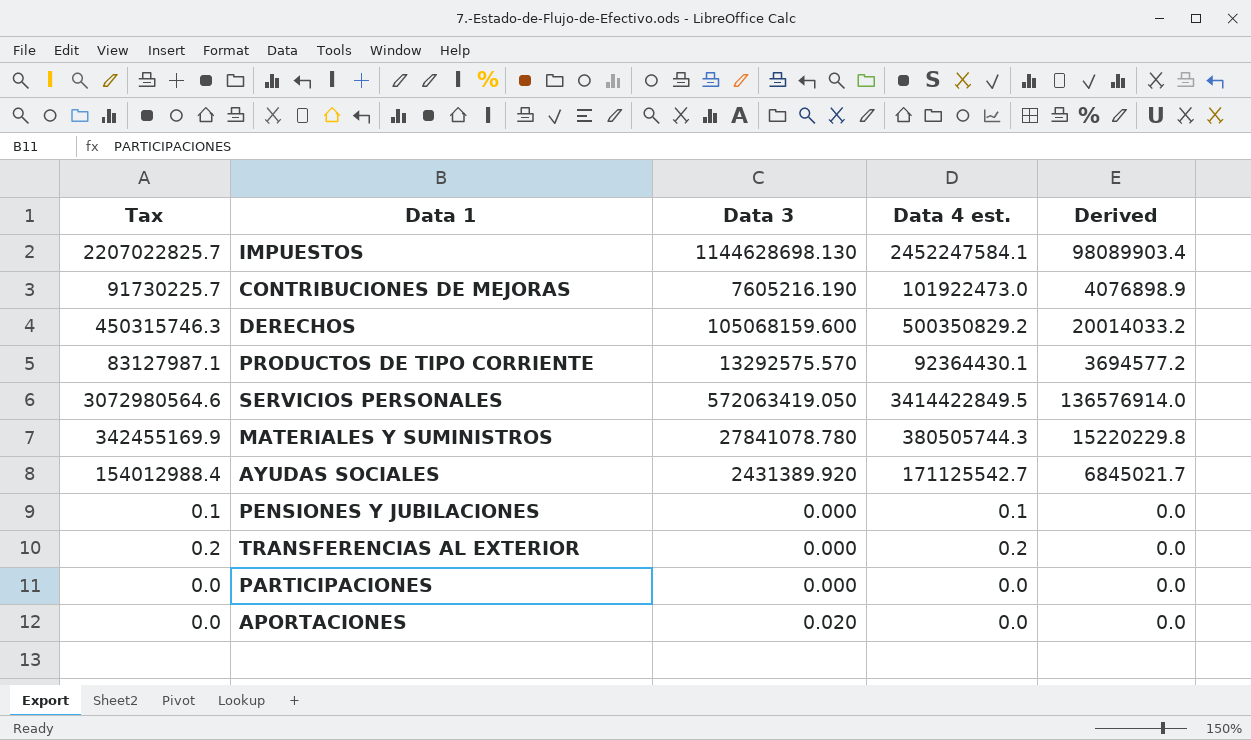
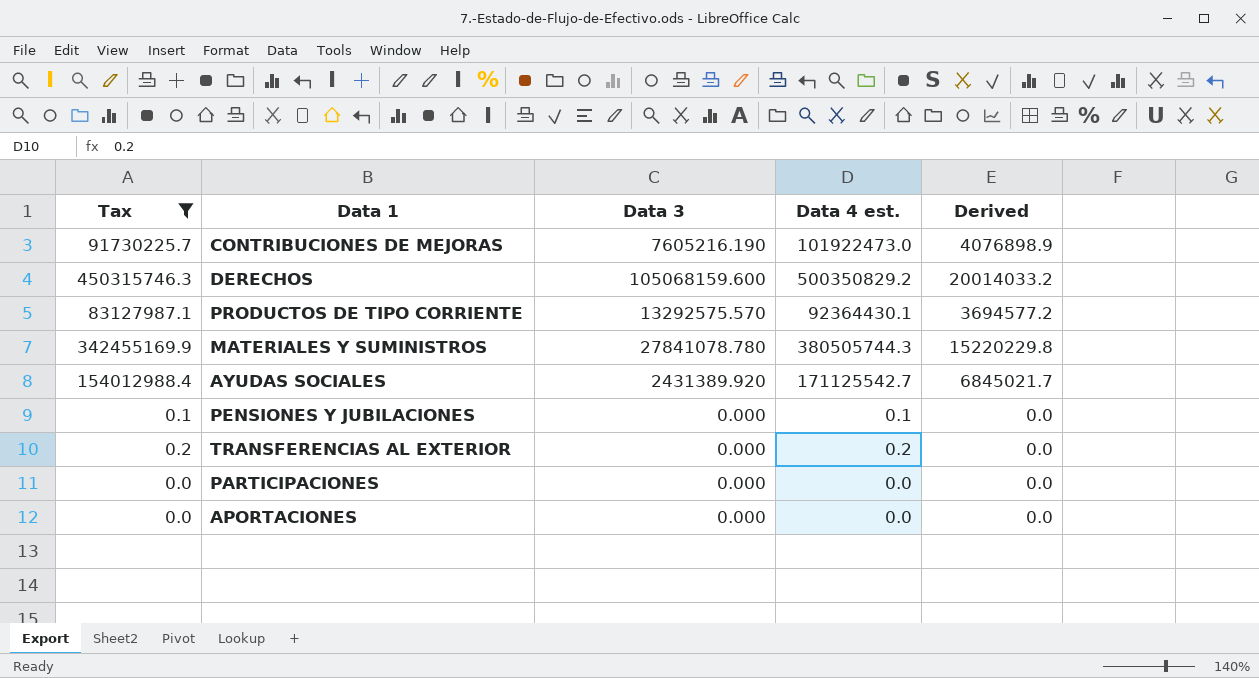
filter: none -> Tax <= 450315746.3
APORTACIONES | Data 3: 0.020 -> 0.000

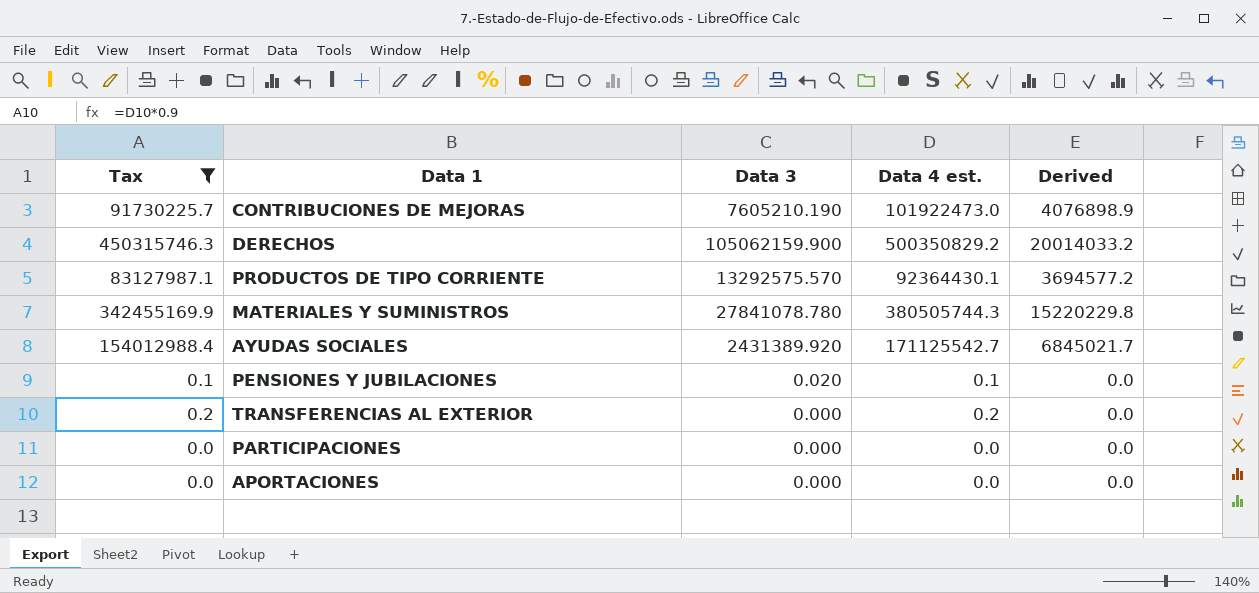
CONTRIBUCIONES DE MEJORAS | Data 3: 7605216.190 -> 7605210.190
DERECHOS | Data 3: 105068159.600 -> 105062159.900
PENSIONES Y JUBILACIONES | Data 3: 0.000 -> 0.020

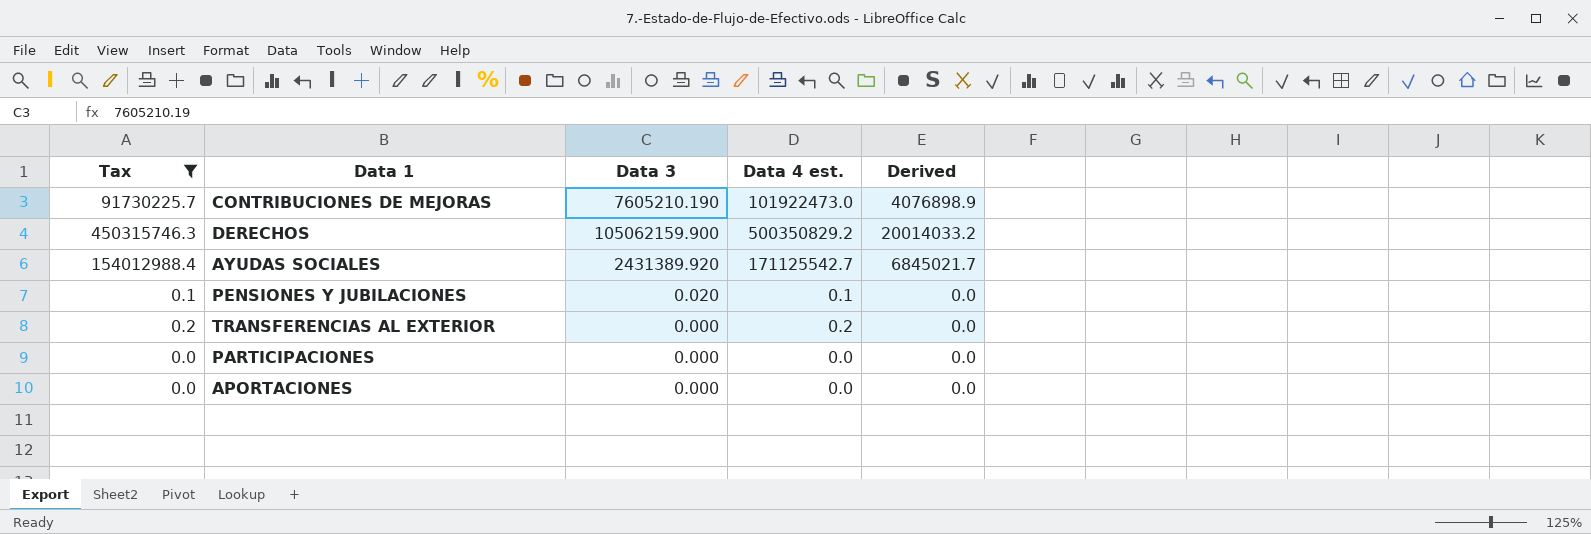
row PRODUCTOS DE TIPO CORRIENTE: 83127987.1 | 13292575.570 | 92364430.1 | 3694577.2 -> none
row MATERIALES Y SUMINISTROS: 342455169.9 | 27841078.780 | 380505744.3 | 15220229.8 -> none

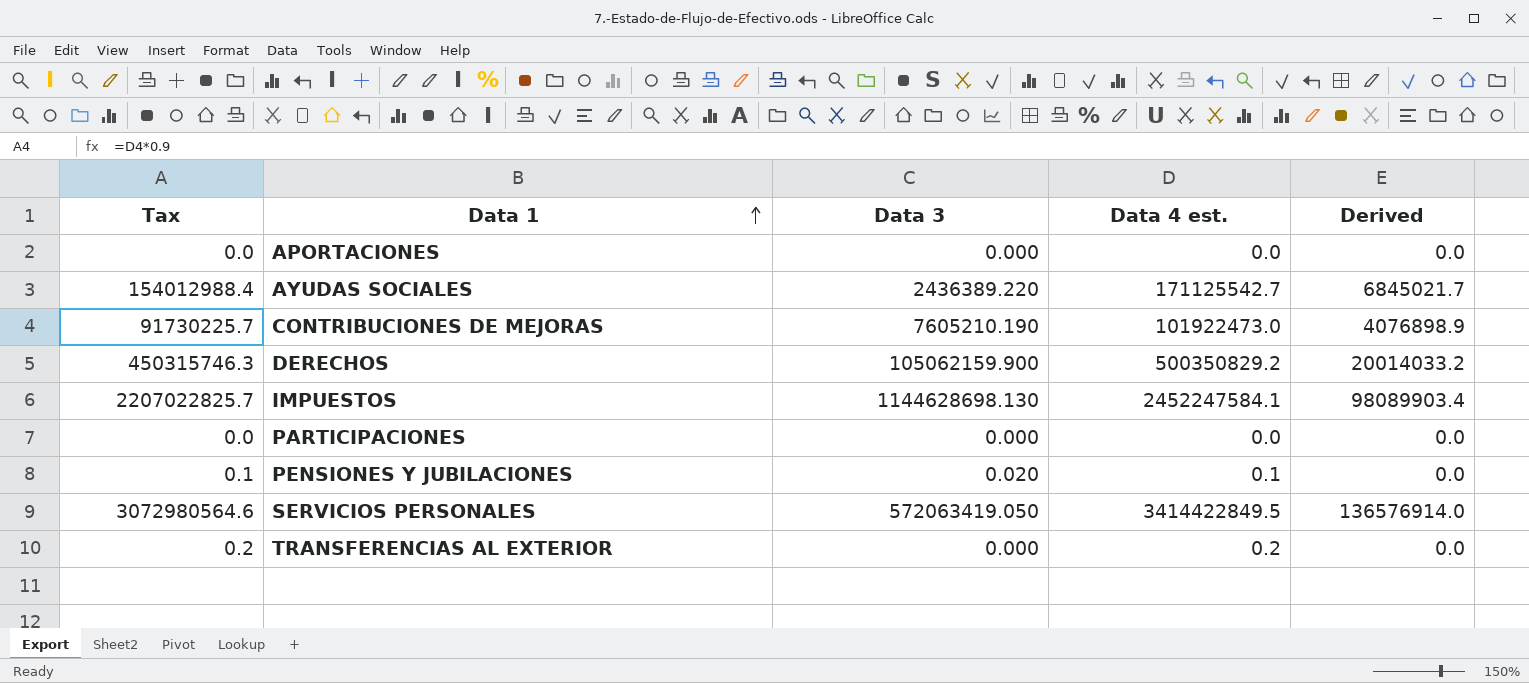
filter: Tax <= 450315746.3 -> none
row order: none -> Data 1 ascending
AYUDAS SOCIALES | Data 3: 2431389.920 -> 2436389.220

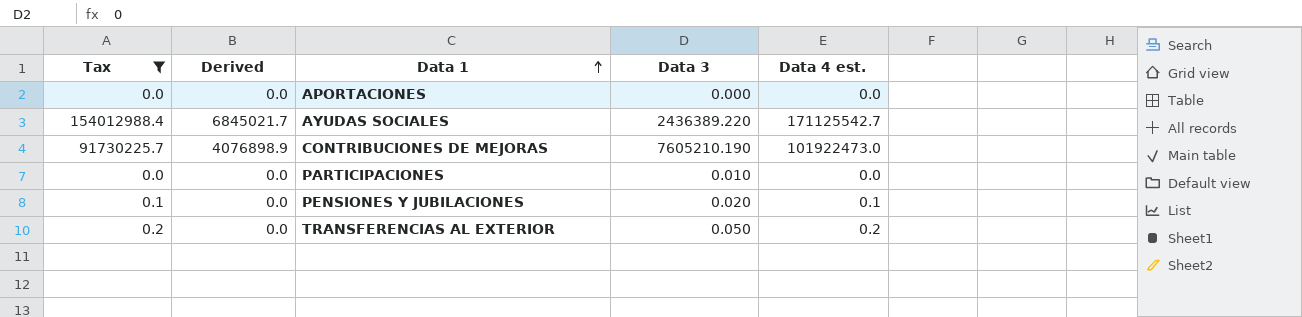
filter: none -> Tax <= 154012988.4
column Derived | position: 5 -> 2
PARTICIPACIONES | Data 3: 0.000 -> 0.010
TRANSFERENCIAS AL EXTERIOR | Data 3: 0.000 -> 0.050

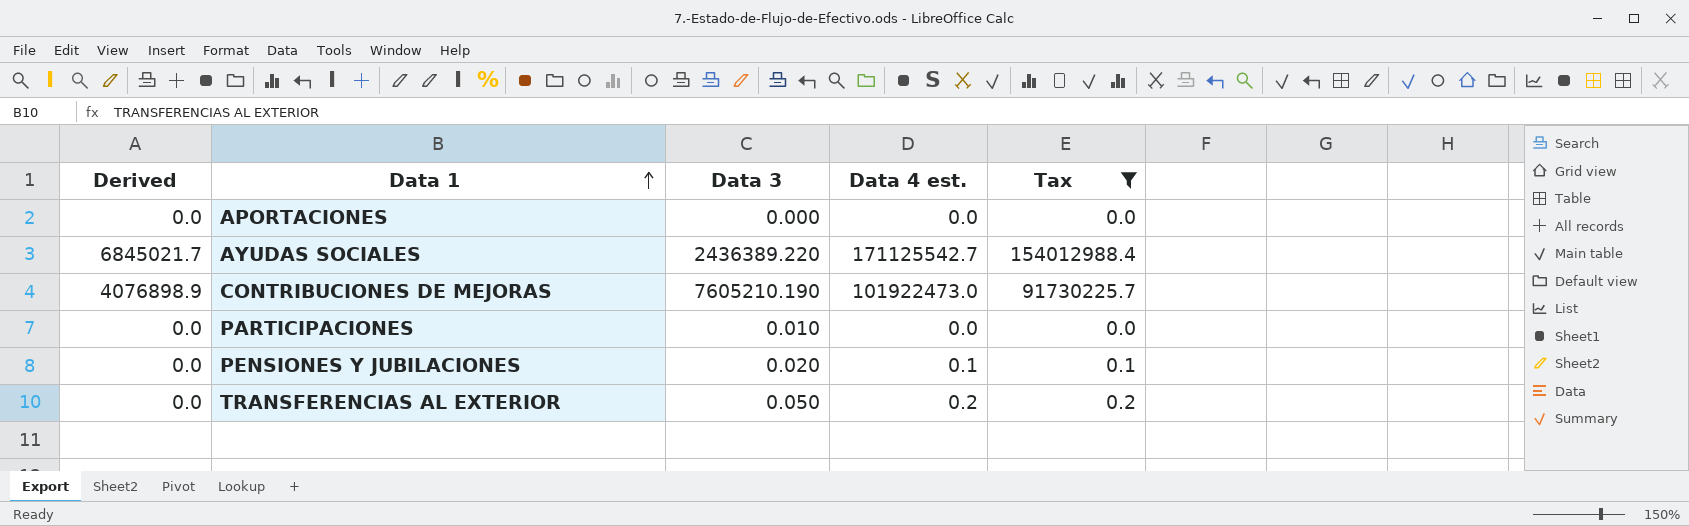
column Tax | position: 1 -> 5

